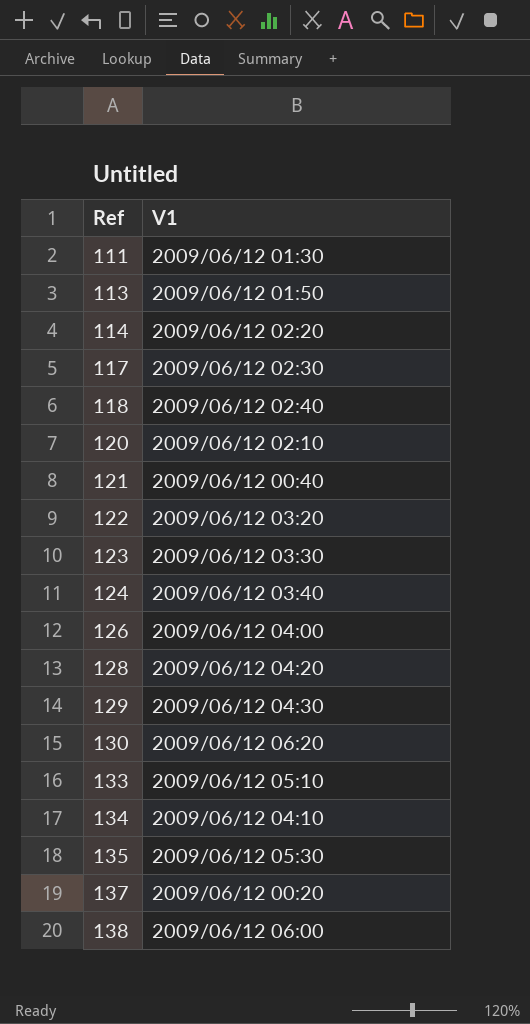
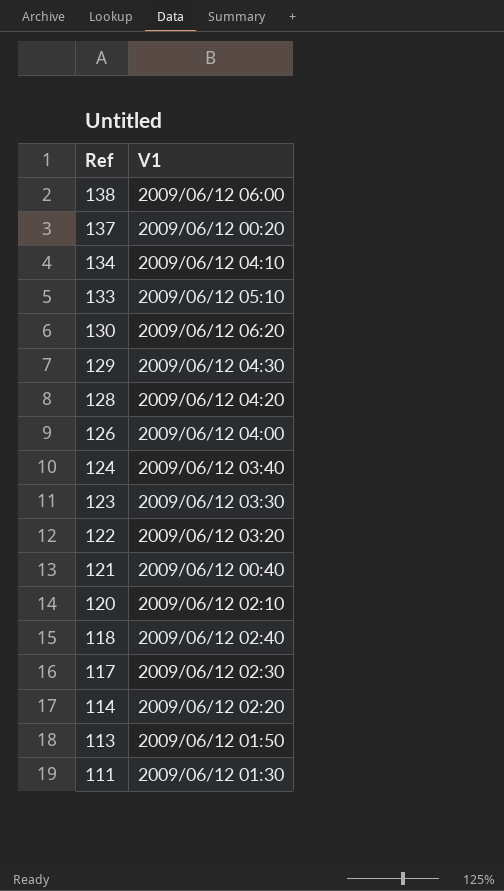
row order: Ref ascending -> Ref descending
row 135: 2009/06/12 05:30 -> none

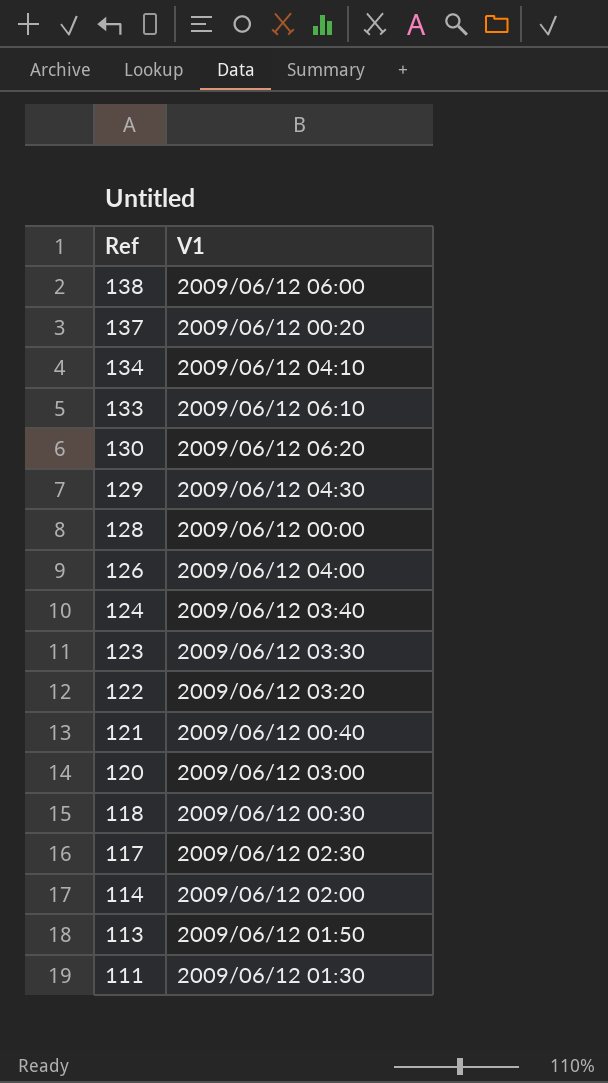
133 | V1: 2009/06/12 05:10 -> 2009/06/12 06:10
128 | V1: 2009/06/12 04:20 -> 2009/06/12 00:00
120 | V1: 2009/06/12 02:10 -> 2009/06/12 03:00
118 | V1: 2009/06/12 02:40 -> 2009/06/12 00:30
114 | V1: 2009/06/12 02:20 -> 2009/06/12 02:00

